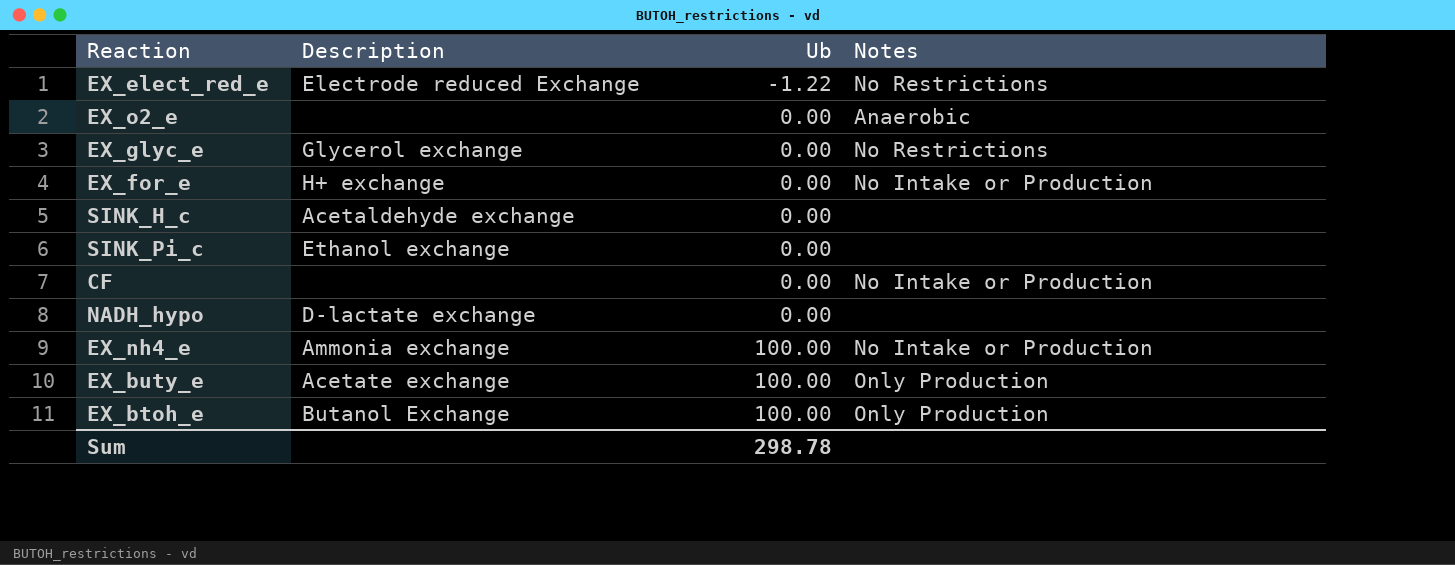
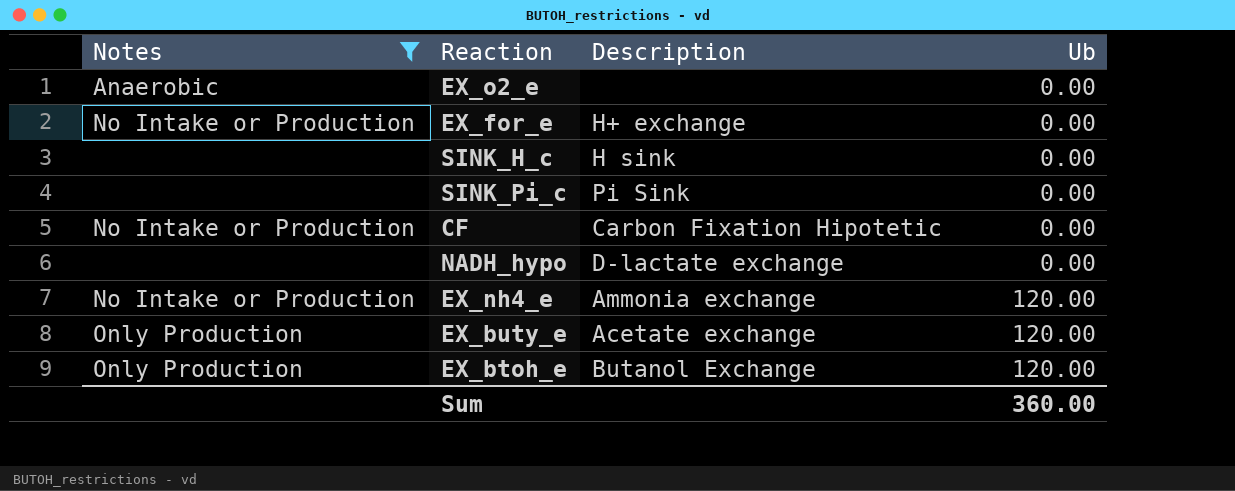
filter: none -> Notes != No Restrictions
column Notes | position: 4 -> 1
SINK_H_c | Description: Acetaldehyde exchange -> H sink
SINK_Pi_c | Description: Ethanol exchange -> Pi Sink
CF | Description: none -> Carbon Fixation Hipotetic
EX_nh4_e | Ub: 100.00 -> 120.00
EX_buty_e | Ub: 100.00 -> 120.00
EX_btoh_e | Ub: 100.00 -> 120.00
Sum | Ub: 298.78 -> 360.00

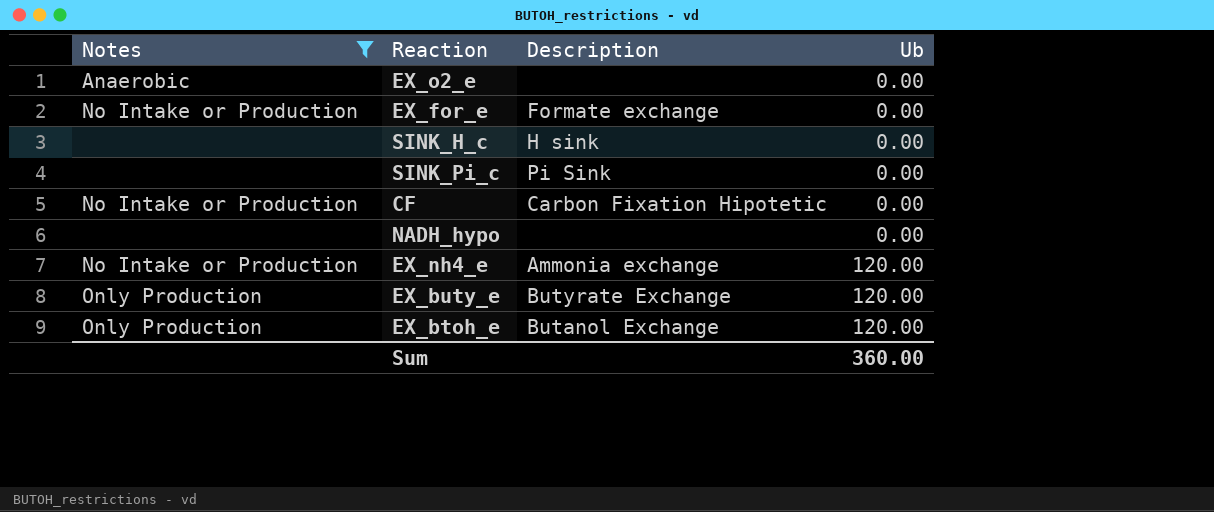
EX_for_e | Description: H+ exchange -> Formate exchange
NADH_hypo | Description: D-lactate exchange -> none
EX_buty_e | Description: Acetate exchange -> Butyrate Exchange

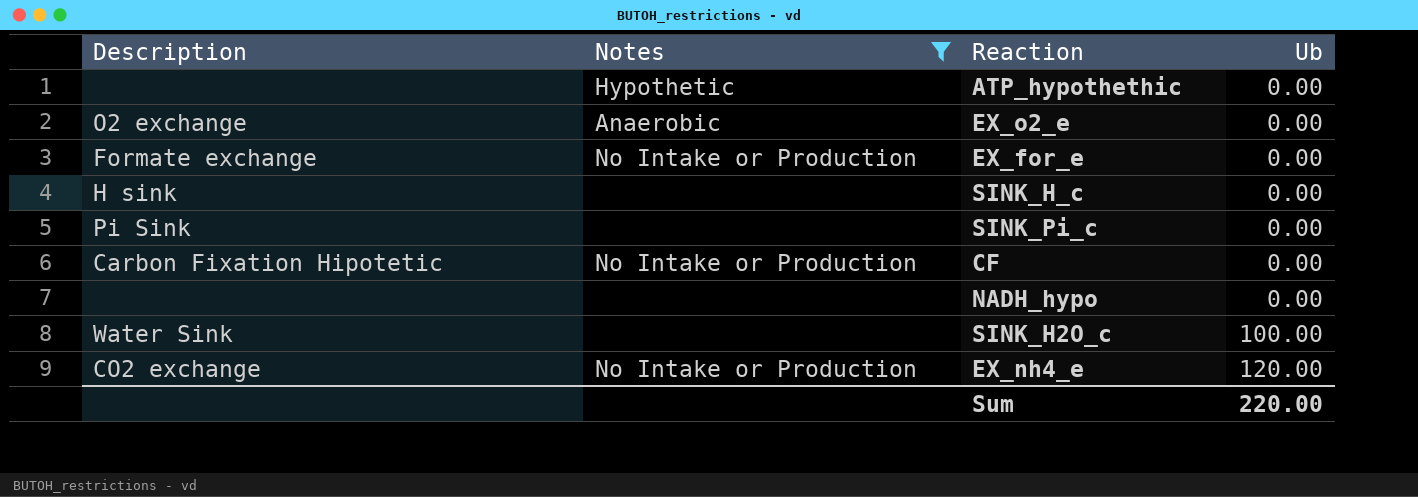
column Description | position: 3 -> 1
row EX_buty_e: Only Production | Butyrate Exchange | 120.00 -> none
row EX_btoh_e: Only Production | Butanol Exchange | 120.00 -> none
row ATP_hypothethic: none -> none | Hypothetic | 0.00
EX_o2_e | Description: none -> O2 exchange
row SINK_H2O_c: none -> Water Sink | none | 100.00
EX_nh4_e | Description: Ammonia exchange -> CO2 exchange
Sum | Ub: 360.00 -> 220.00

